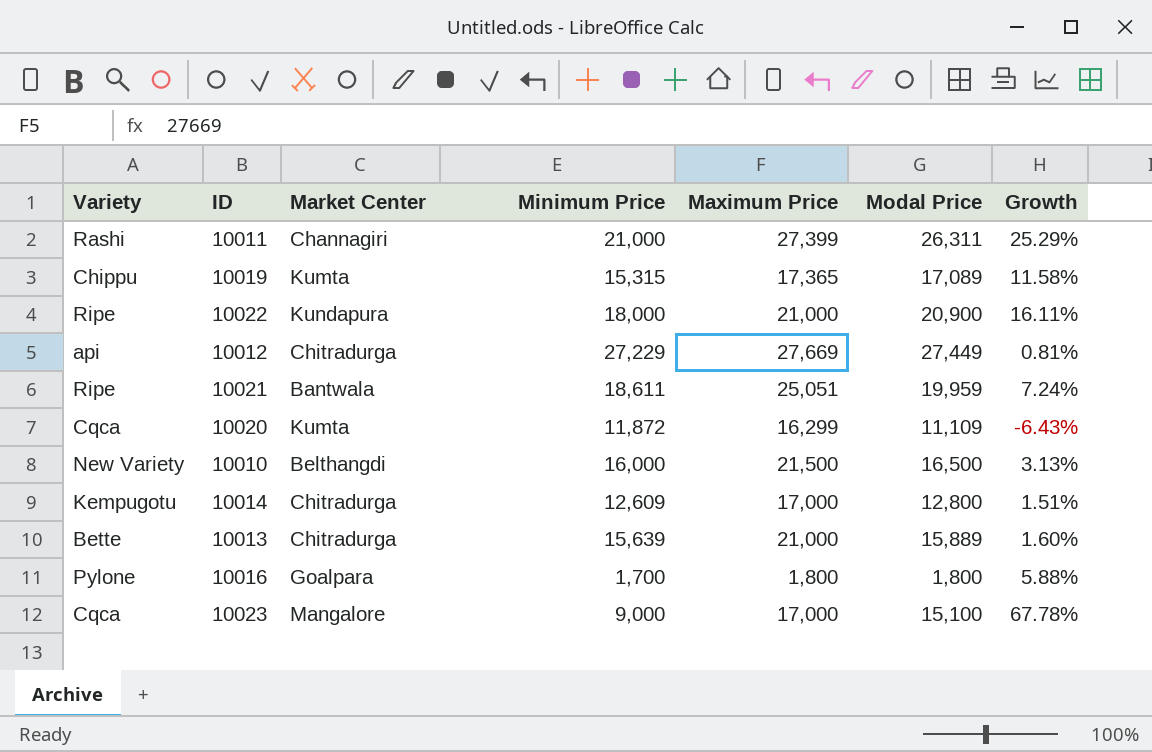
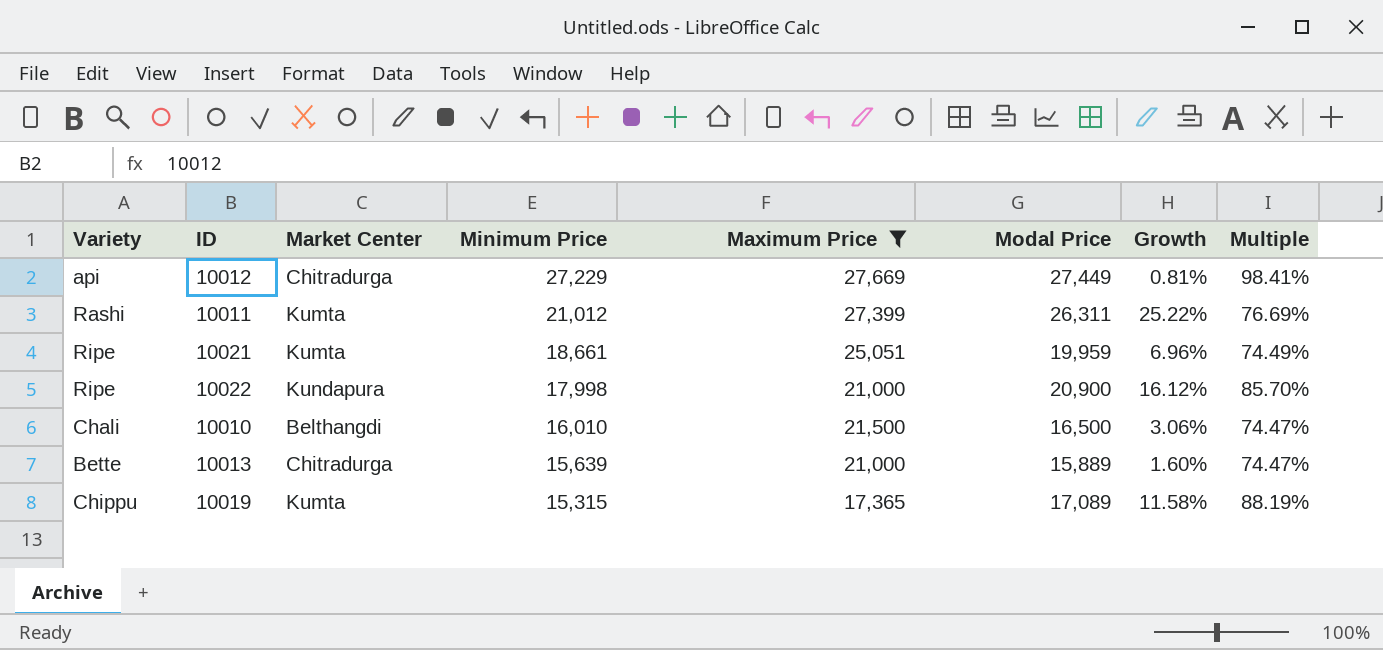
filter: none -> Maximum Price >= 17,365
row order: none -> Minimum Price descending
column Multiple | formula: none -> [Minimum Price] / [Maximum Price]
10011 | Market Center: Channagiri -> Kumta
10011 | Minimum Price: 21,000 -> 21,012
10011 | Growth: 25.29% -> 25.22%
10021 | Market Center: Bantwala -> Kumta
10021 | Minimum Price: 18,611 -> 18,661
10021 | Growth: 7.24% -> 6.96%
10022 | Minimum Price: 18,000 -> 17,998
10022 | Growth: 16.11% -> 16.12%
10010 | Variety: New Variety -> Chali
10010 | Minimum Price: 16,000 -> 16,010
10010 | Growth: 3.13% -> 3.06%

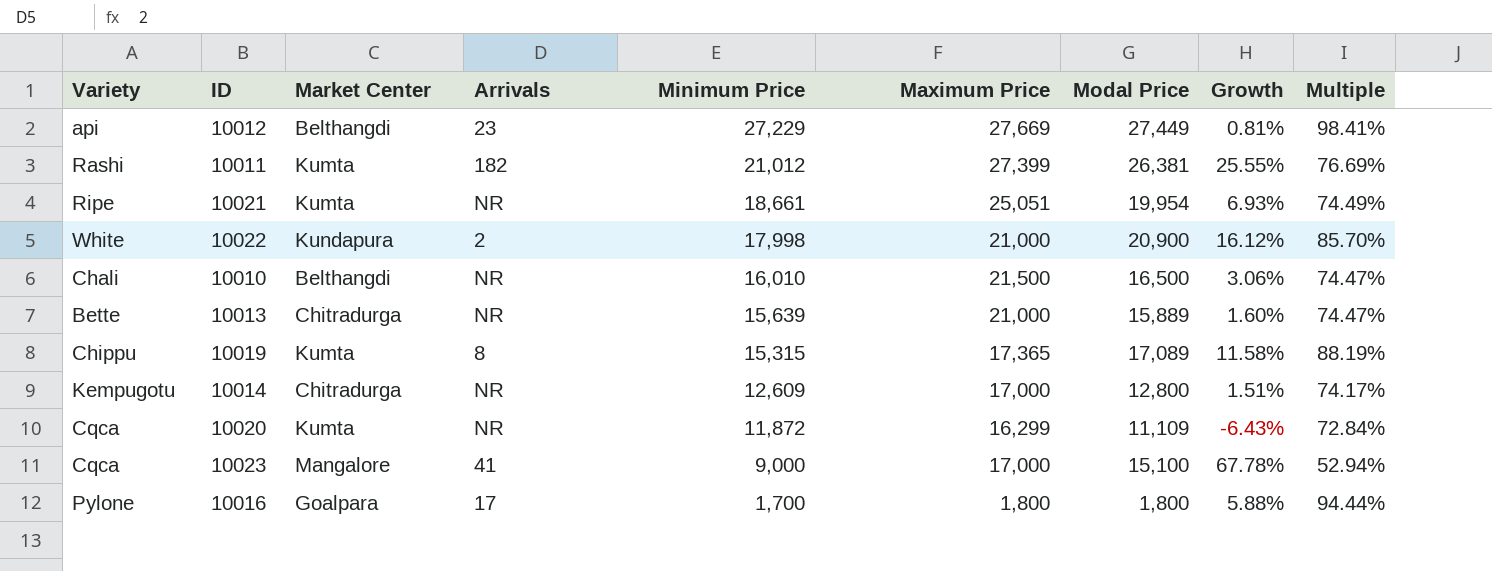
filter: Maximum Price >= 17,365 -> none
column Arrivals | position: none -> 4
10012 | Market Center: Chitradurga -> Belthangdi
10011 | Modal Price: 26,311 -> 26,381
10011 | Growth: 25.22% -> 25.55%
10021 | Modal Price: 19,959 -> 19,954
10021 | Growth: 6.96% -> 6.93%
10022 | Variety: Ripe -> White

